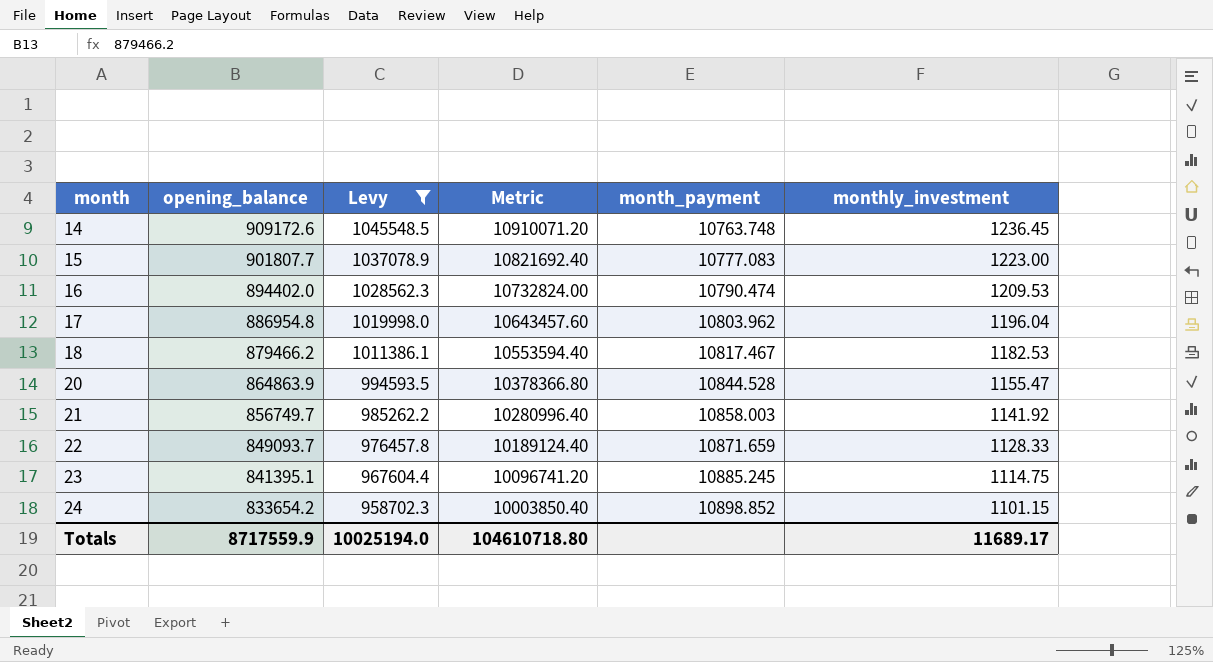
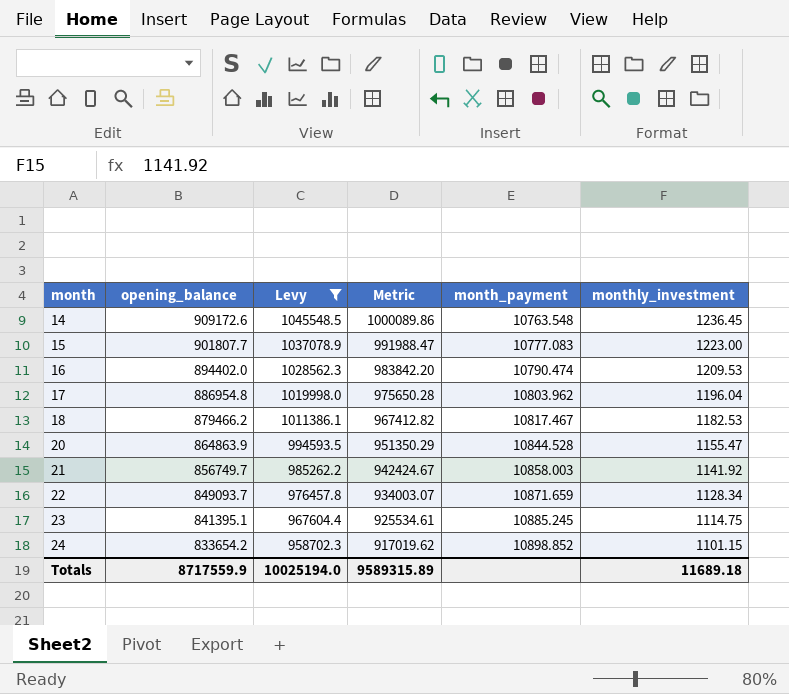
column Metric | formula: [opening_balance] * 12 -> [opening_balance] * 1.1
14 | month_payment: 10763.748 -> 10763.548
22 | monthly_investment: 1128.33 -> 1128.34
Totals | Metric: 104610718.80 -> 9589315.89
Totals | monthly_investment: 11689.17 -> 11689.18

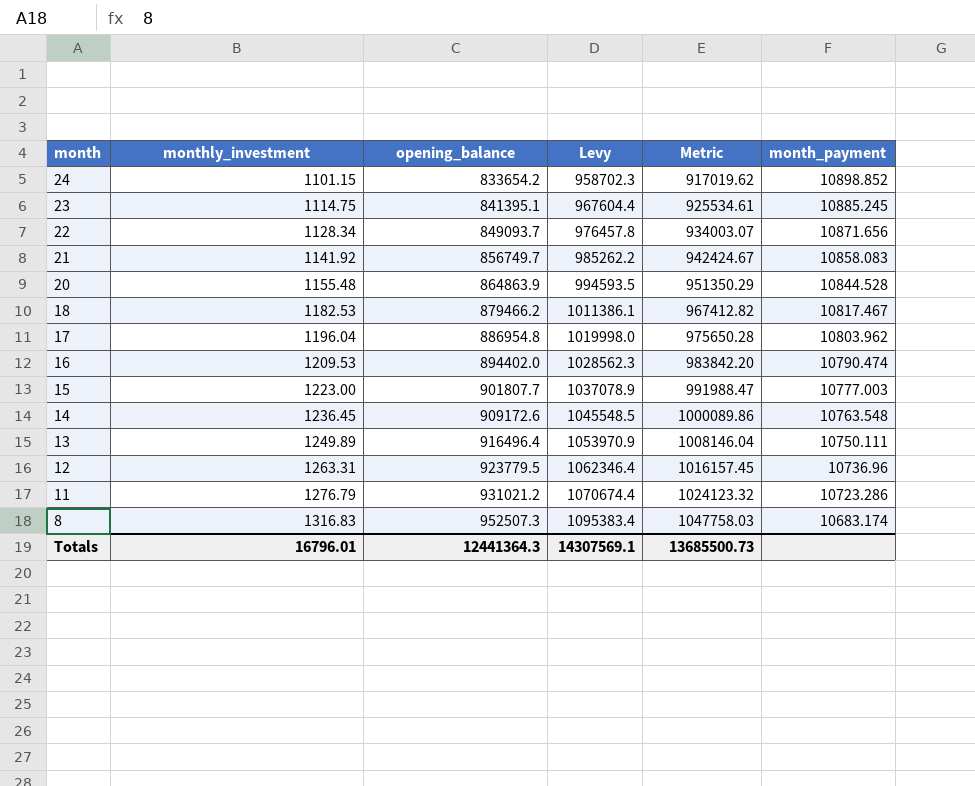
filter: Levy <= 1045548.5 -> none
row order: month ascending -> month descending
column monthly_investment | position: 6 -> 2
22 | month_payment: 10871.659 -> 10871.656
21 | month_payment: 10858.003 -> 10858.083
20 | monthly_investment: 1155.47 -> 1155.48
15 | month_payment: 10777.083 -> 10777.003
Totals | monthly_investment: 11689.18 -> 16796.01
Totals | opening_balance: 8717559.9 -> 12441364.3
Totals | Levy: 10025194.0 -> 14307569.1
Totals | Metric: 9589315.89 -> 13685500.73

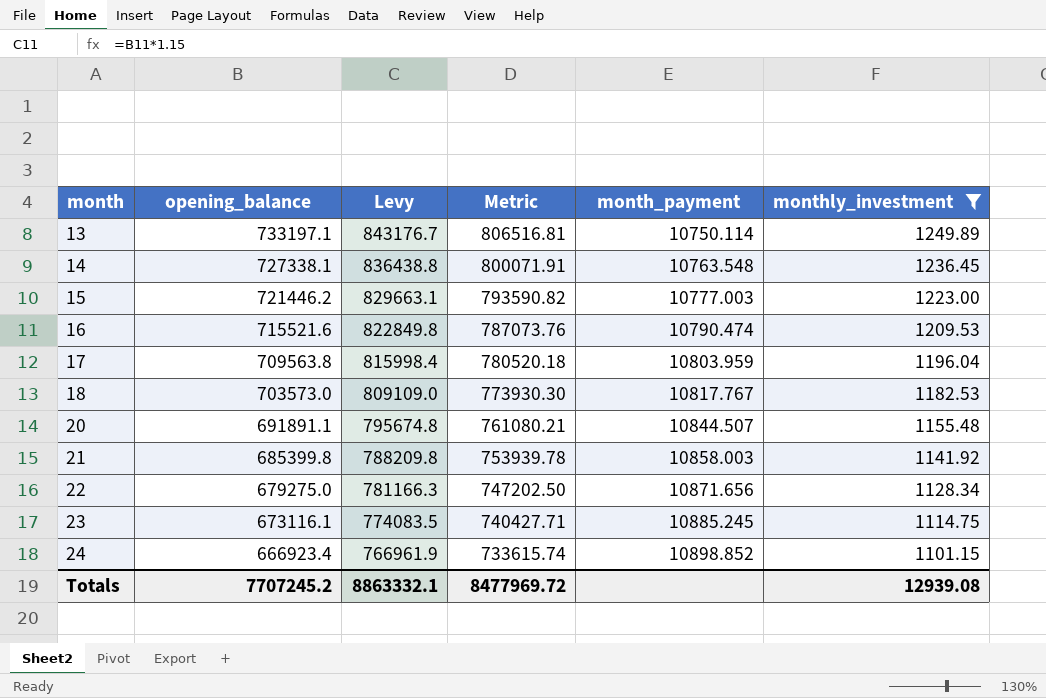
filter: none -> monthly_investment <= 1249.89
row order: month descending -> month ascending
column monthly_investment | position: 2 -> 6
13 | opening_balance: 916496.4 -> 733197.1
13 | Levy: 1053970.9 -> 843176.7
13 | Metric: 1008146.04 -> 806516.81
13 | month_payment: 10750.111 -> 10750.114
14 | opening_balance: 909172.6 -> 727338.1
14 | Levy: 1045548.5 -> 836438.8
14 | Metric: 1000089.86 -> 800071.91
15 | opening_balance: 901807.7 -> 721446.2
15 | Levy: 1037078.9 -> 829663.1
15 | Metric: 991988.47 -> 793590.82
16 | opening_balance: 894402.0 -> 715521.6
16 | Levy: 1028562.3 -> 822849.8
16 | Metric: 983842.20 -> 787073.76
17 | opening_balance: 886954.8 -> 709563.8
17 | Levy: 1019998.0 -> 815998.4
17 | Metric: 975650.28 -> 780520.18
17 | month_payment: 10803.962 -> 10803.959
18 | opening_balance: 879466.2 -> 703573.0
18 | Levy: 1011386.1 -> 809109.0
18 | Metric: 967412.82 -> 773930.30
18 | month_payment: 10817.467 -> 10817.767
20 | opening_balance: 864863.9 -> 691891.1
20 | Levy: 994593.5 -> 795674.8
20 | Metric: 951350.29 -> 761080.21
20 | month_payment: 10844.528 -> 10844.507
21 | opening_balance: 856749.7 -> 685399.8
21 | Levy: 985262.2 -> 788209.8
21 | Metric: 942424.67 -> 753939.78
21 | month_payment: 10858.083 -> 10858.003
22 | opening_balance: 849093.7 -> 679275.0
22 | Levy: 976457.8 -> 781166.3
22 | Metric: 934003.07 -> 747202.50
23 | opening_balance: 841395.1 -> 673116.1
23 | Levy: 967604.4 -> 774083.5
23 | Metric: 925534.61 -> 740427.71
24 | opening_balance: 833654.2 -> 666923.4
24 | Levy: 958702.3 -> 766961.9
24 | Metric: 917019.62 -> 733615.74
Totals | opening_balance: 12441364.3 -> 7707245.2
Totals | Levy: 14307569.1 -> 8863332.1
Totals | Metric: 13685500.73 -> 8477969.72
Totals | monthly_investment: 16796.01 -> 12939.08

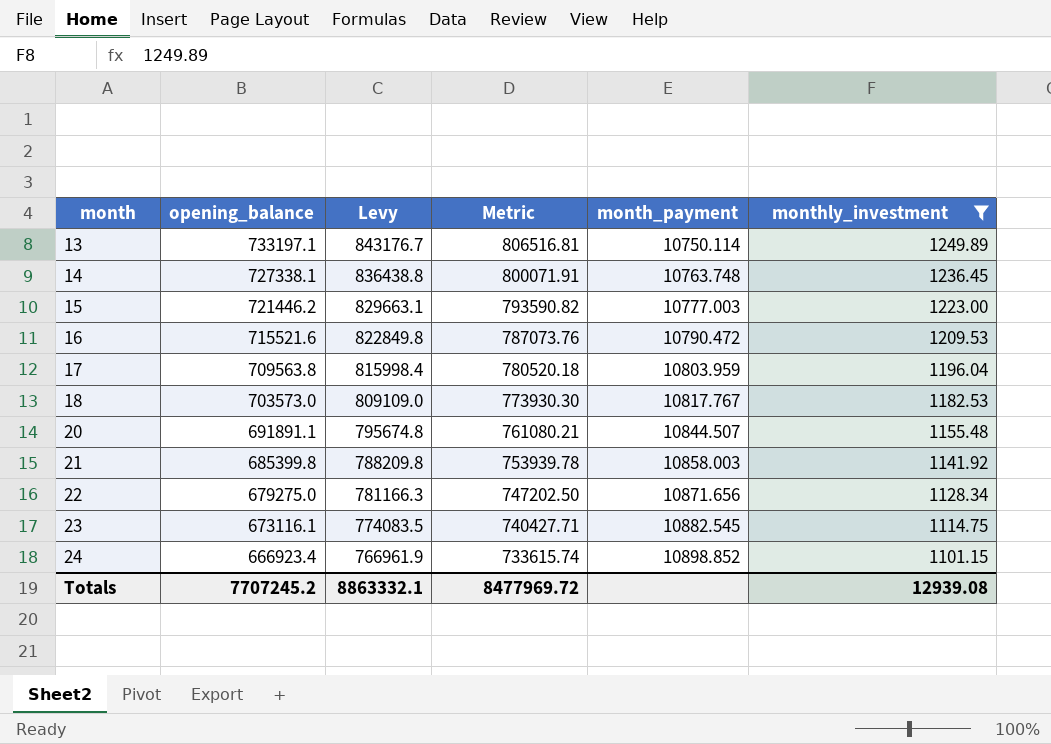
14 | month_payment: 10763.548 -> 10763.748
16 | month_payment: 10790.474 -> 10790.472
23 | month_payment: 10885.245 -> 10882.545

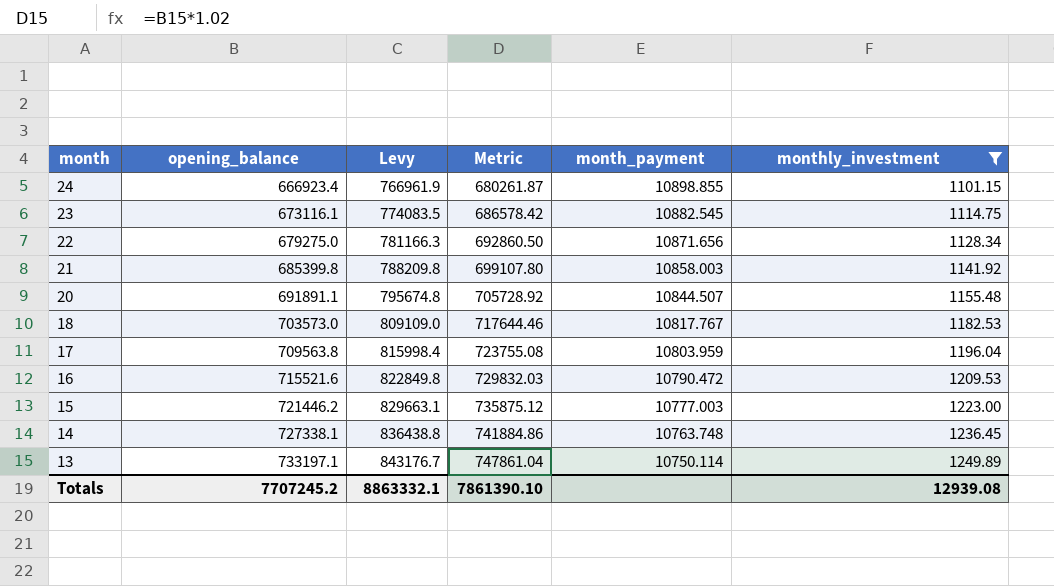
row order: month ascending -> month descending
column Metric | formula: [opening_balance] * 1.1 -> [opening_balance] * 1.02
24 | month_payment: 10898.852 -> 10898.855
Totals | Metric: 8477969.72 -> 7861390.10

